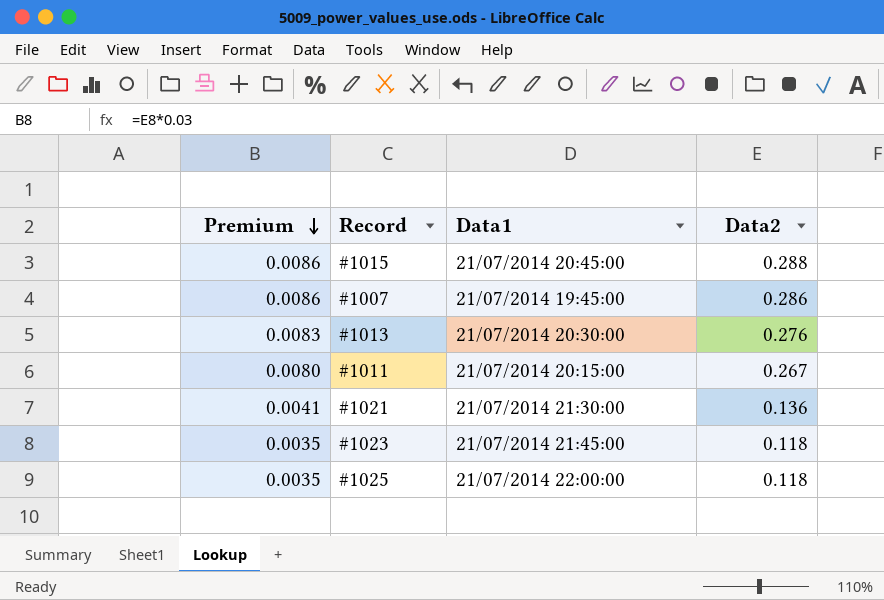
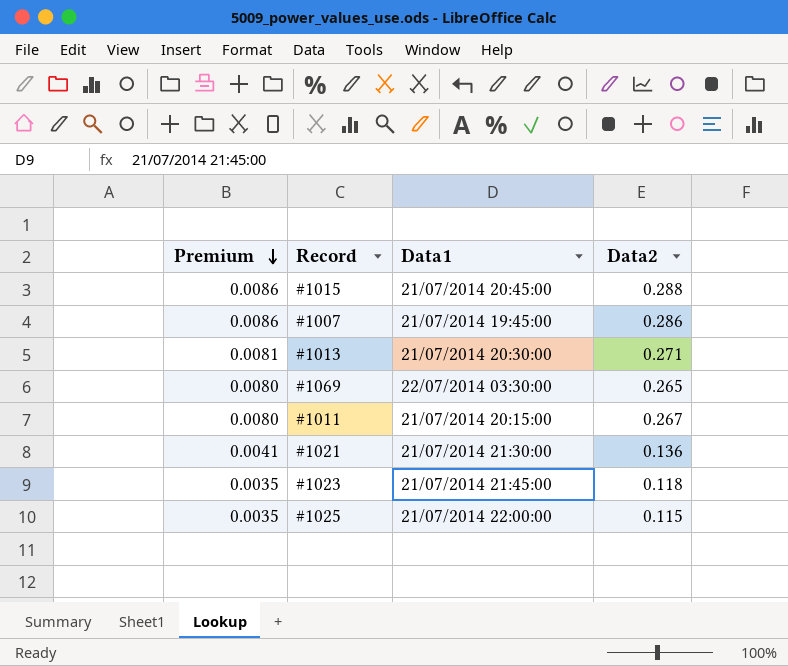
#1013 | Premium: 0.0083 -> 0.0081
#1013 | Data2: 0.276 -> 0.271
row #1069: none -> 0.0080 | 22/07/2014 03:30:00 | 0.265
#1025 | Data2: 0.118 -> 0.115

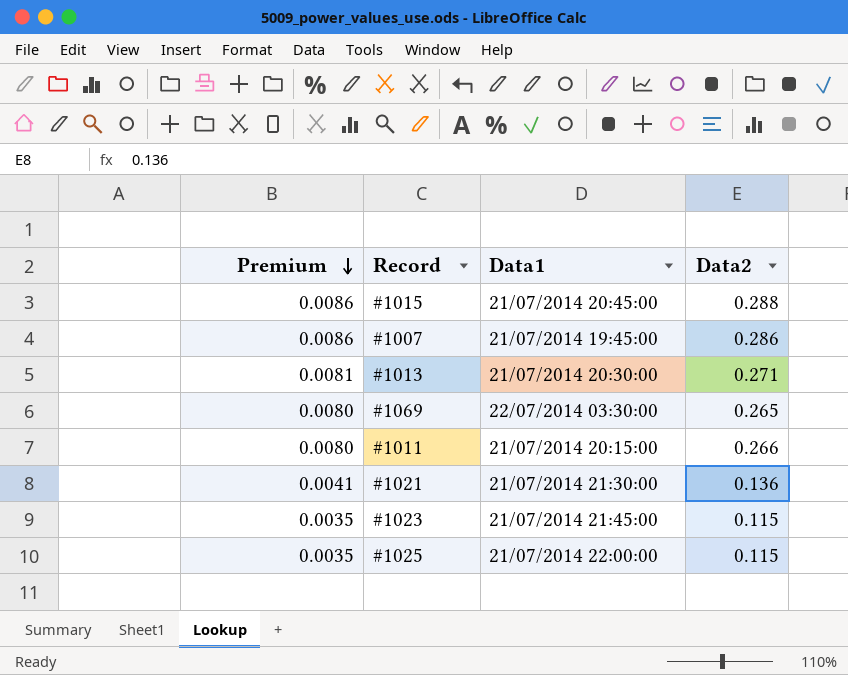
#1011 | Data2: 0.267 -> 0.266
#1023 | Data2: 0.118 -> 0.115

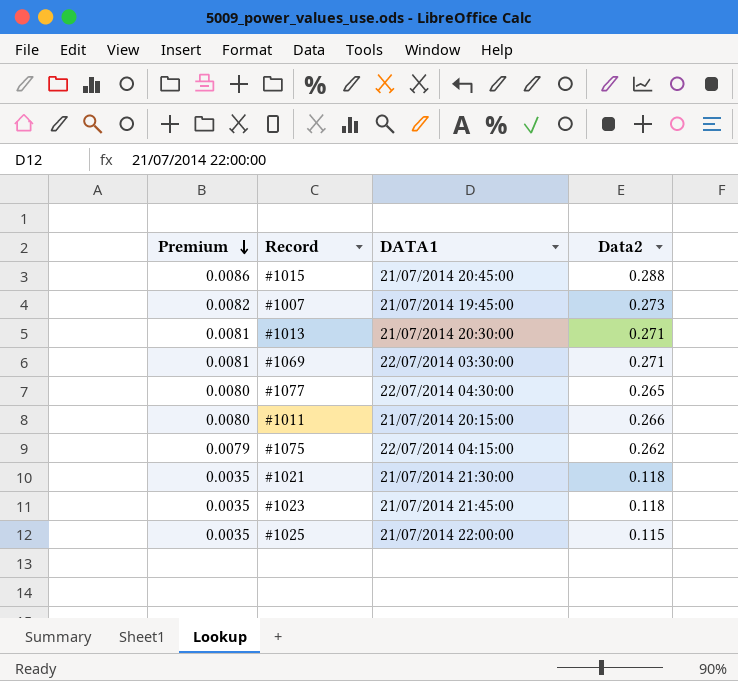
column name: Data1 -> DATA1
#1007 | Premium: 0.0086 -> 0.0082
#1007 | Data2: 0.286 -> 0.273
#1069 | Premium: 0.0080 -> 0.0081
#1069 | Data2: 0.265 -> 0.271
row #1077: none -> 0.0080 | 22/07/2014 04:30:00 | 0.265
row #1075: none -> 0.0079 | 22/07/2014 04:15:00 | 0.262
#1021 | Premium: 0.0041 -> 0.0035
#1021 | Data2: 0.136 -> 0.118
#1023 | Data2: 0.115 -> 0.118

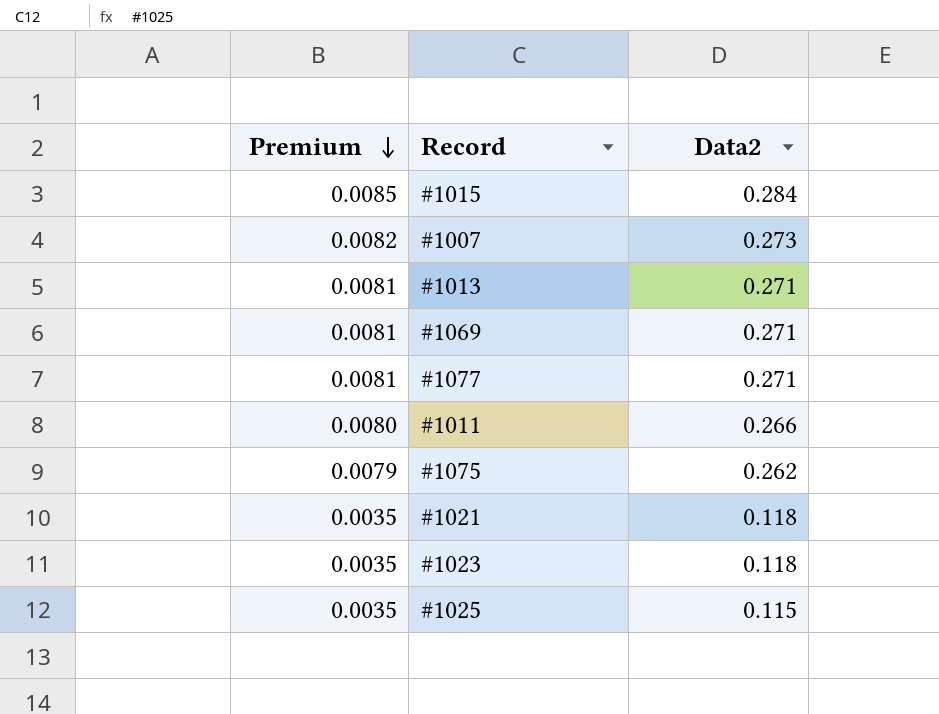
column DATA1 | position: 3 -> none
#1015 | Premium: 0.0086 -> 0.0085
#1015 | Data2: 0.288 -> 0.284
#1077 | Premium: 0.0080 -> 0.0081
#1077 | Data2: 0.265 -> 0.271

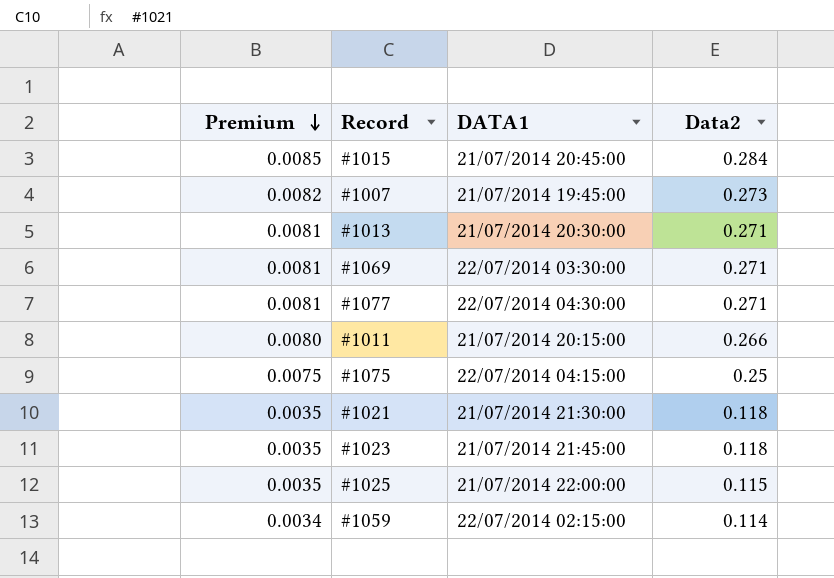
column DATA1 | position: none -> 3
#1075 | Premium: 0.0079 -> 0.0075
#1075 | Data2: 0.262 -> 0.25
row #1059: none -> 0.0034 | 22/07/2014 02:15:00 | 0.114

